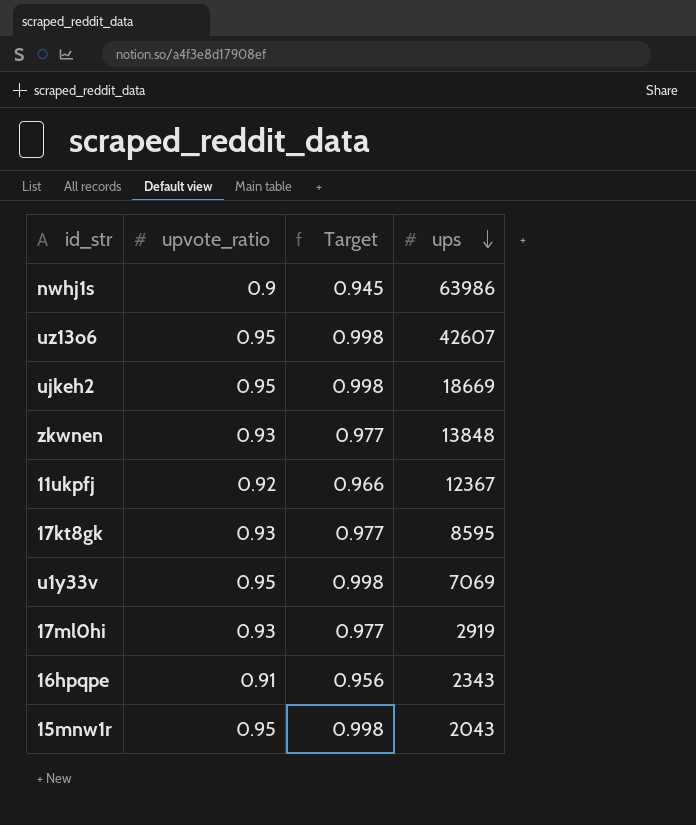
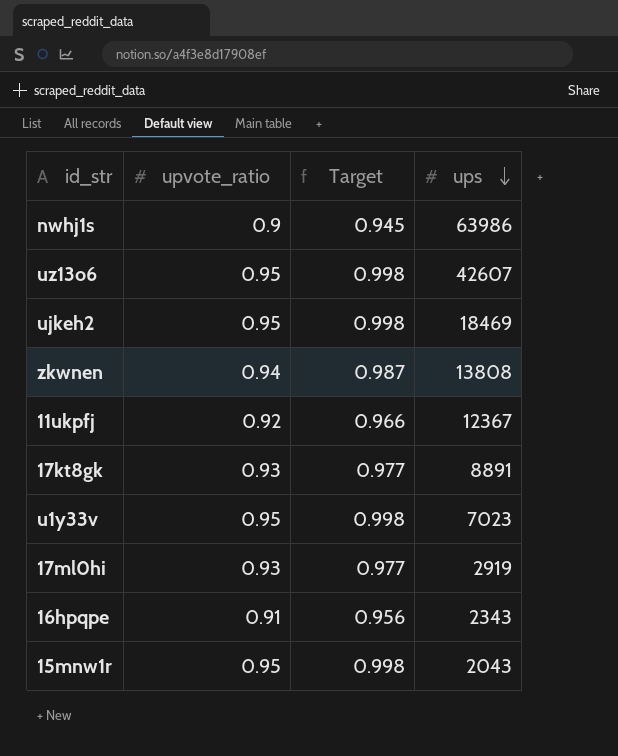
ujkeh2 | ups: 18669 -> 18469
zkwnen | upvote_ratio: 0.93 -> 0.94
zkwnen | Target: 0.977 -> 0.987
zkwnen | ups: 13848 -> 13808
17kt8gk | ups: 8595 -> 8891
u1y33v | ups: 7069 -> 7023

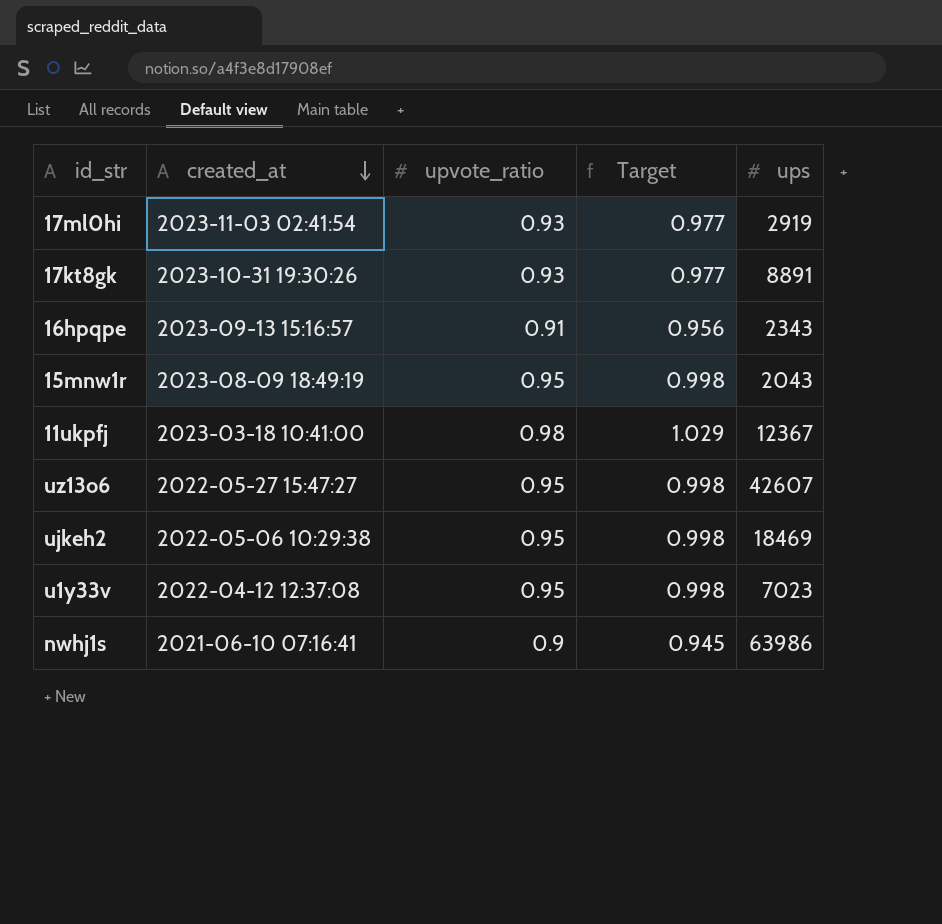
row order: ups descending -> created_at descending
column created_at | position: none -> 2
row zkwnen: 0.94 | 0.987 | 13808 -> none
11ukpfj | upvote_ratio: 0.92 -> 0.98
11ukpfj | Target: 0.966 -> 1.029

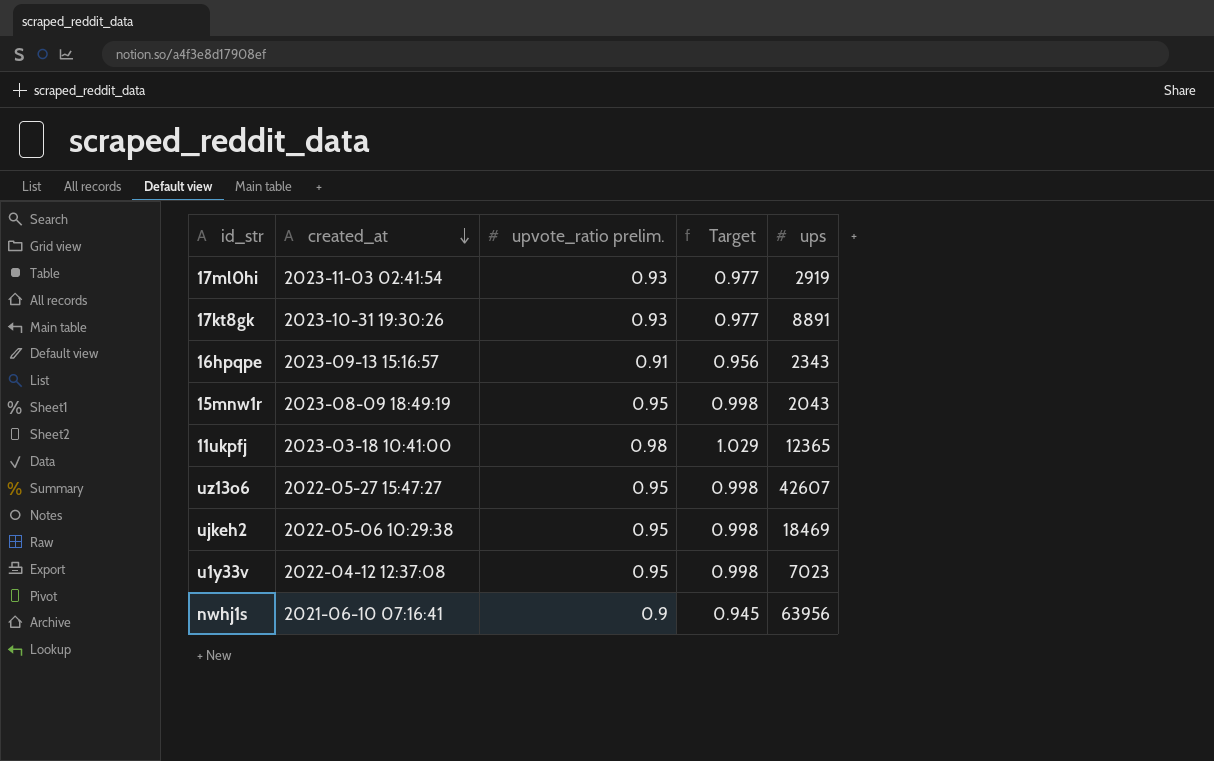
column name: upvote_ratio -> upvote_ratio prelim.
11ukpfj | ups: 12367 -> 12365
nwhj1s | ups: 63986 -> 63956

